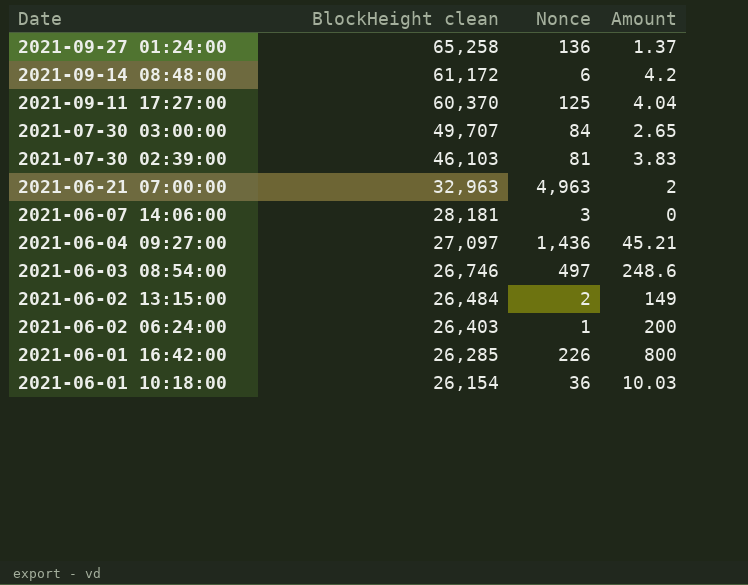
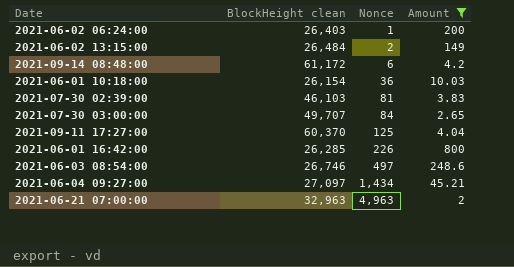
filter: none -> Amount >= 2
row order: Date descending -> Nonce ascending
2021-06-04 09:27:00 | Nonce: 1,436 -> 1,434

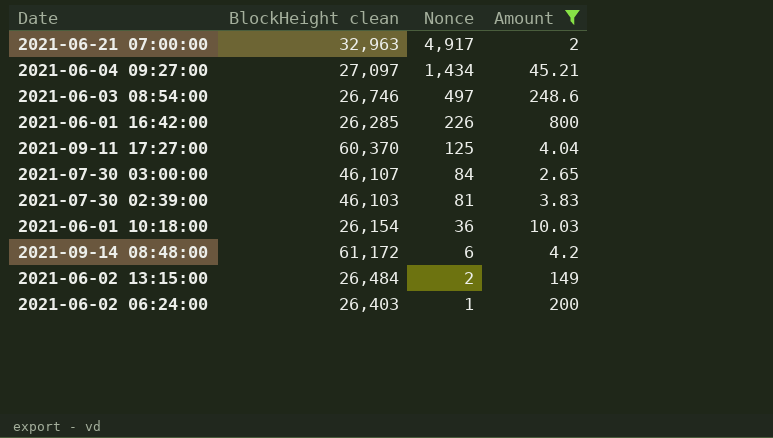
row order: Nonce ascending -> Nonce descending
2021-06-21 07:00:00 | Nonce: 4,963 -> 4,917
2021-07-30 03:00:00 | BlockHeight clean: 49,707 -> 46,107

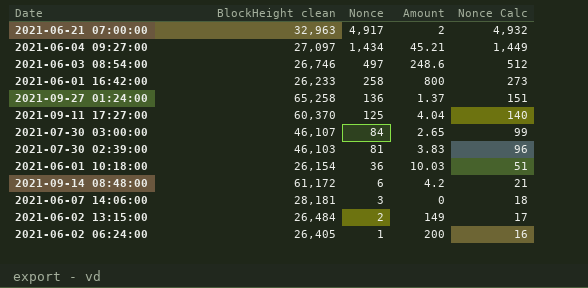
filter: Amount >= 2 -> none
column Nonce Calc | formula: none -> [Nonce] + 15
2021-06-01 16:42:00 | BlockHeight clean: 26,285 -> 26,233
2021-06-01 16:42:00 | Nonce: 226 -> 258
2021-06-02 06:24:00 | BlockHeight clean: 26,403 -> 26,405

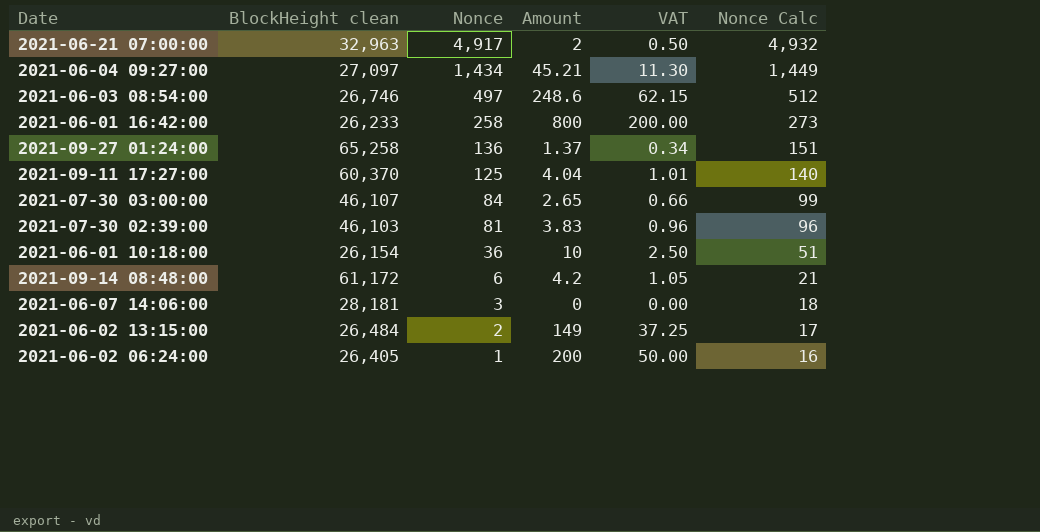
column VAT | formula: none -> [Amount] * 0.25
2021-06-01 10:18:00 | Amount: 10.03 -> 10

